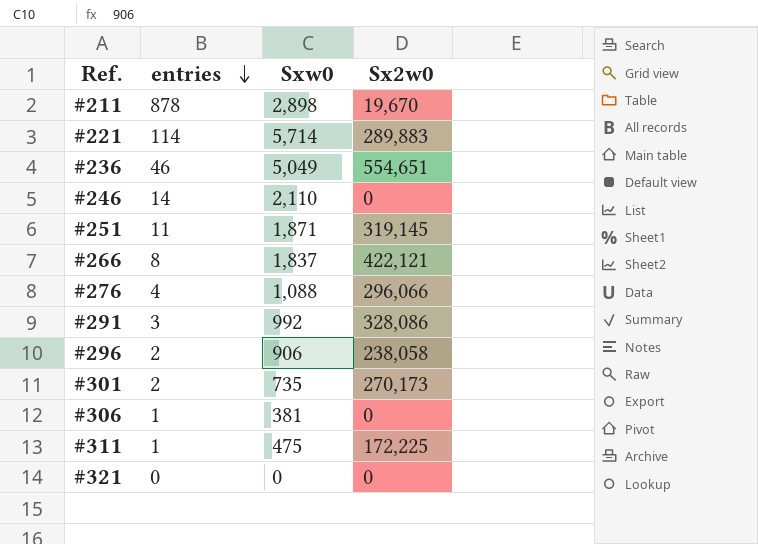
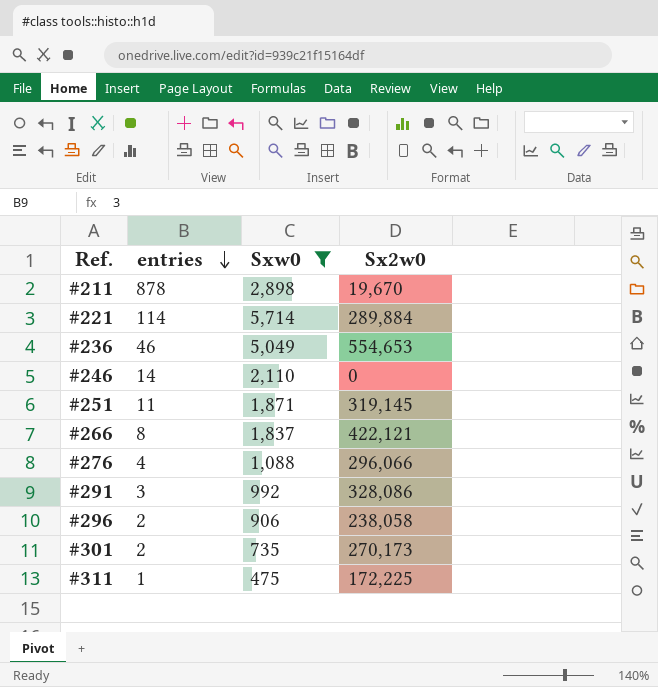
filter: none -> Sxw0 >= 475
#221 | Sx2w0: 289,883 -> 289,884
#236 | Sx2w0: 554,651 -> 554,653

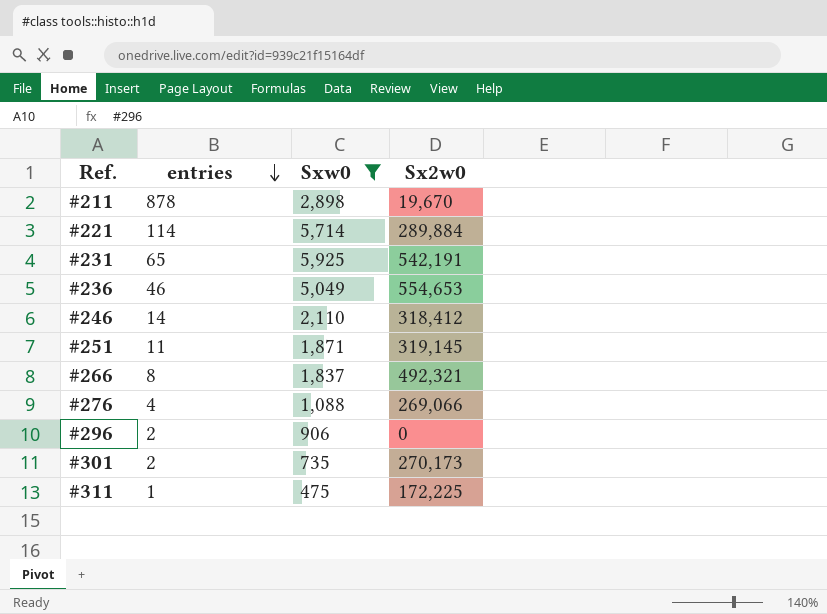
row #291: 3 | 992 | 328,086 -> none
row #231: none -> 65 | 5,925 | 542,191
#246 | Sx2w0: 0 -> 318,412
#266 | Sx2w0: 422,121 -> 492,321
#276 | Sx2w0: 296,066 -> 269,066
#296 | Sx2w0: 238,058 -> 0

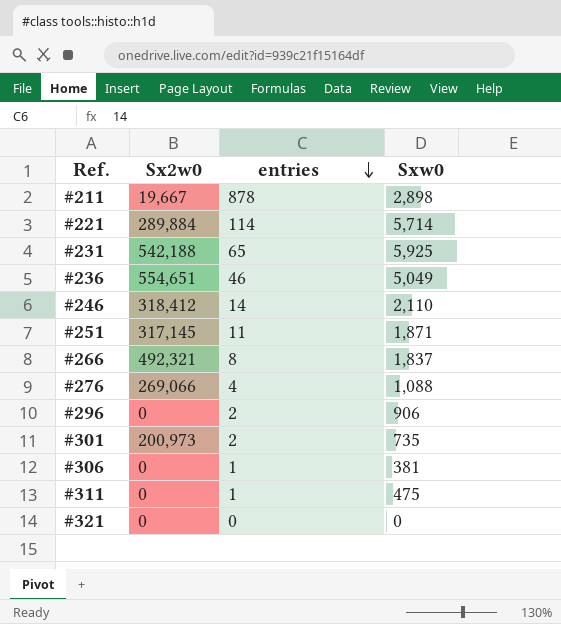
filter: Sxw0 >= 475 -> none
column Sx2w0 | position: 4 -> 2
#211 | Sx2w0: 19,670 -> 19,667
#231 | Sx2w0: 542,191 -> 542,188
#236 | Sx2w0: 554,653 -> 554,651
#251 | Sx2w0: 319,145 -> 317,145
#301 | Sx2w0: 270,173 -> 200,973
#311 | Sx2w0: 172,225 -> 0

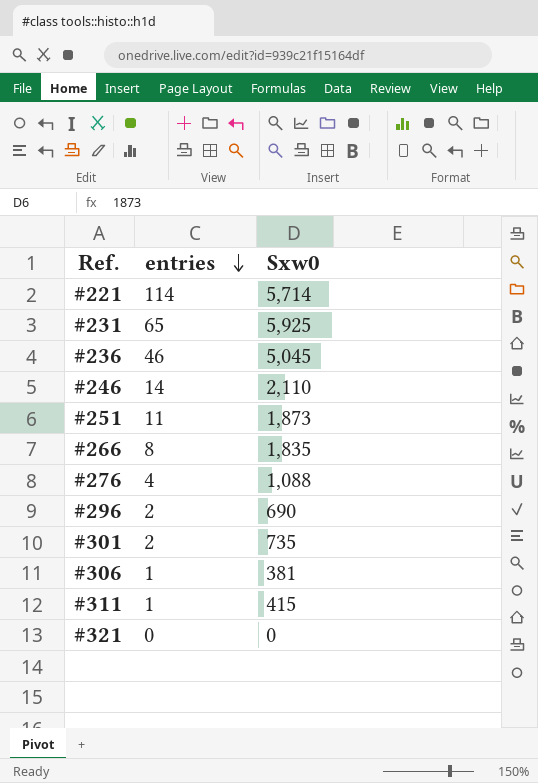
column Sx2w0 | position: 2 -> none
row #211: 19,667 | 878 | 2,898 -> none
#236 | Sxw0: 5,049 -> 5,045
#251 | Sxw0: 1,871 -> 1,873
#266 | Sxw0: 1,837 -> 1,835
#296 | Sxw0: 906 -> 690
#311 | Sxw0: 475 -> 415

